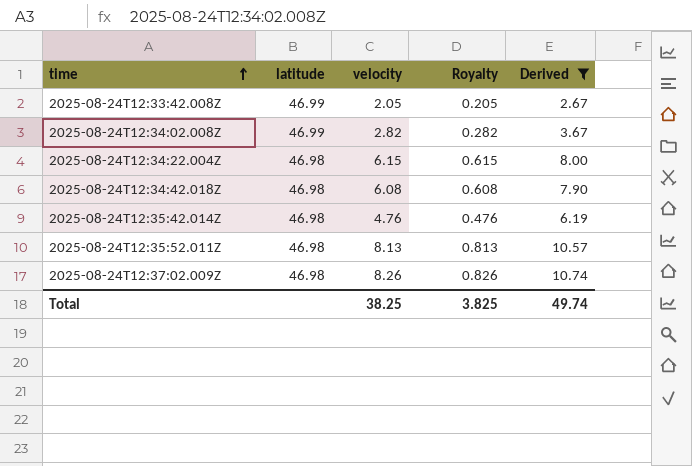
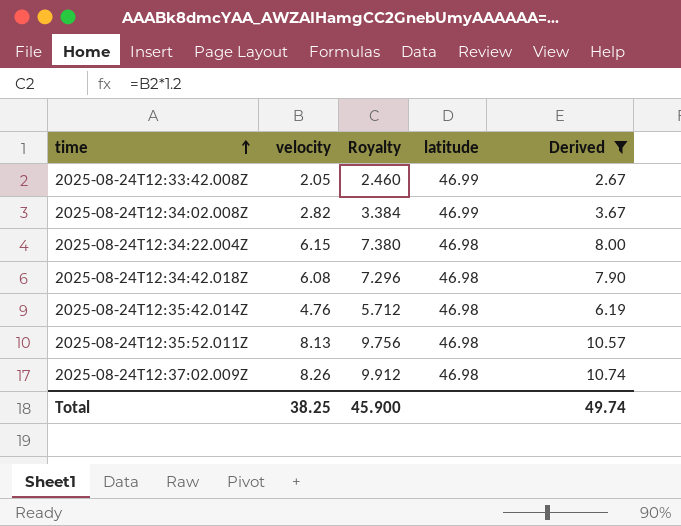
column Royalty | formula: [velocity] * 0.1 -> [velocity] * 1.2
column latitude | position: 2 -> 4
Total | Royalty: 3.825 -> 45.900

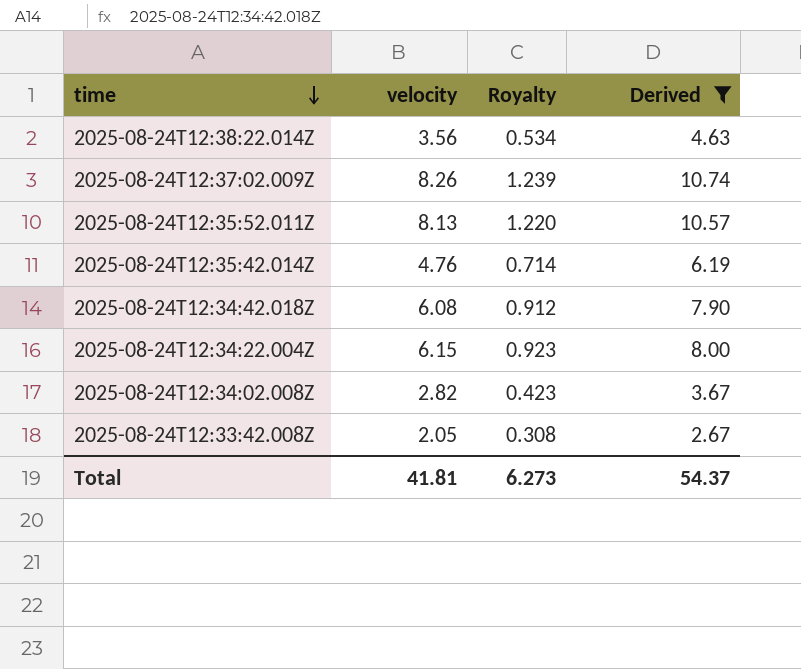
row order: time ascending -> time descending
column latitude | position: 4 -> none
column Royalty | formula: [velocity] * 1.2 -> [velocity] * 0.15
row 2025-08-24T12:38:22.014Z: none -> 3.56 | 0.534 | 4.63
Total | velocity: 38.25 -> 41.81
Total | Royalty: 45.900 -> 6.273
Total | Derived: 49.74 -> 54.37

